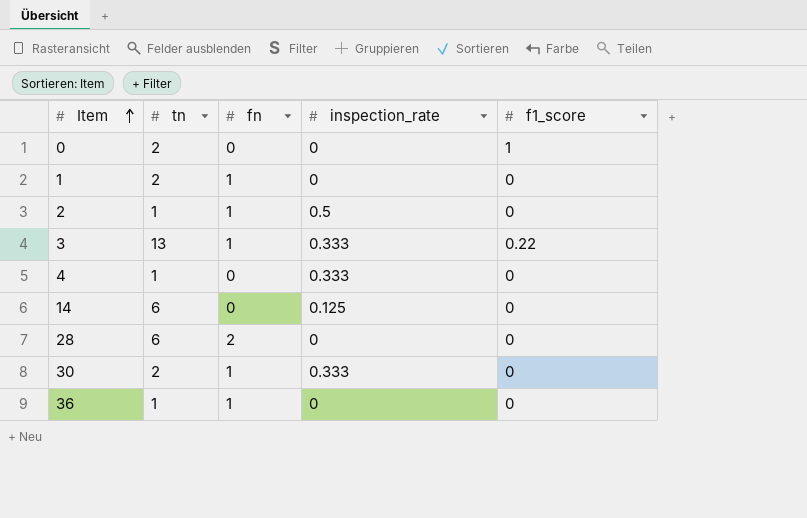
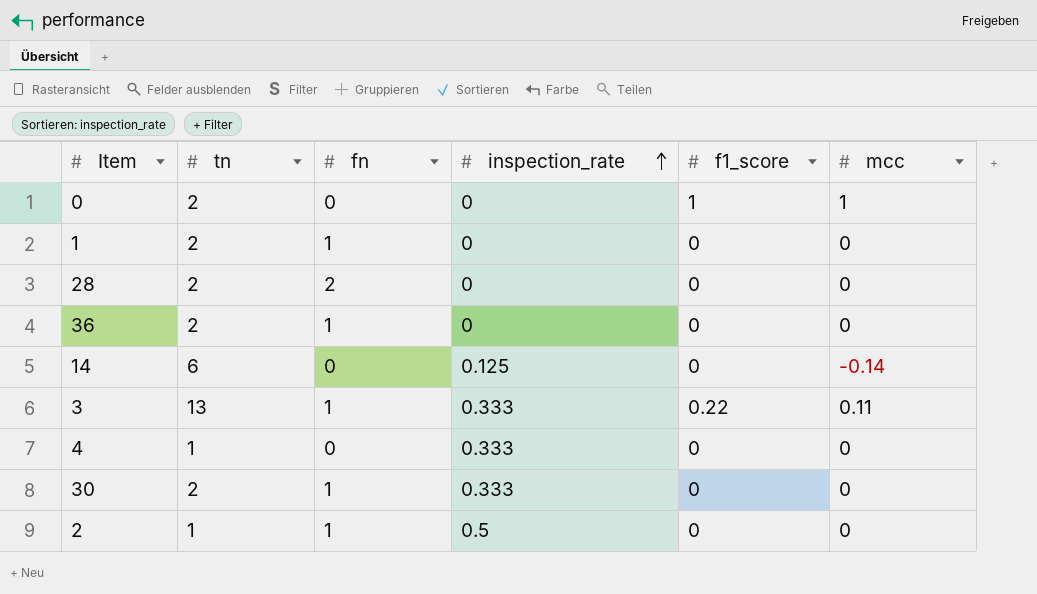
row order: Item ascending -> inspection_rate ascending
column mcc | position: none -> 6
28 | tn: 6 -> 2
36 | tn: 1 -> 2

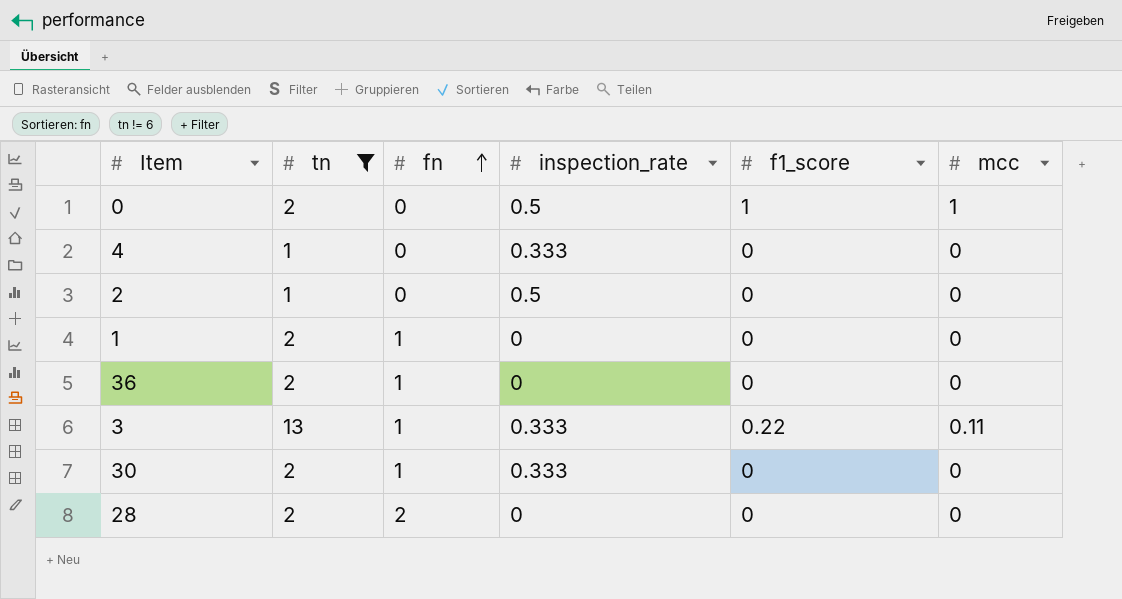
filter: none -> tn != 6
row order: inspection_rate ascending -> fn ascending
0 | inspection_rate: 0 -> 0.5
2 | fn: 1 -> 0

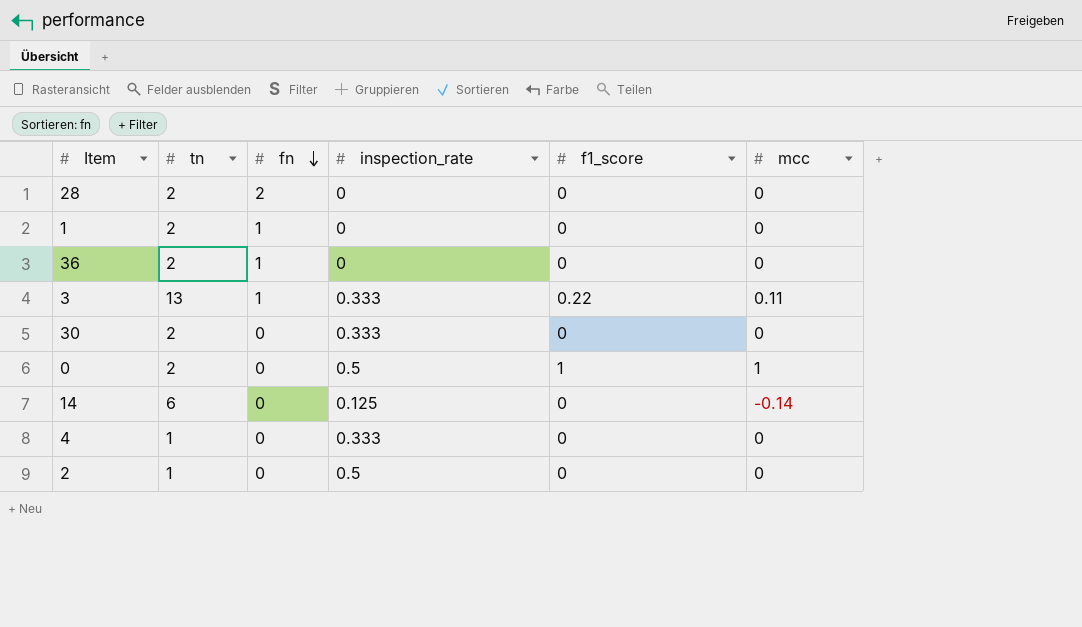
filter: tn != 6 -> none
row order: fn ascending -> fn descending
30 | fn: 1 -> 0

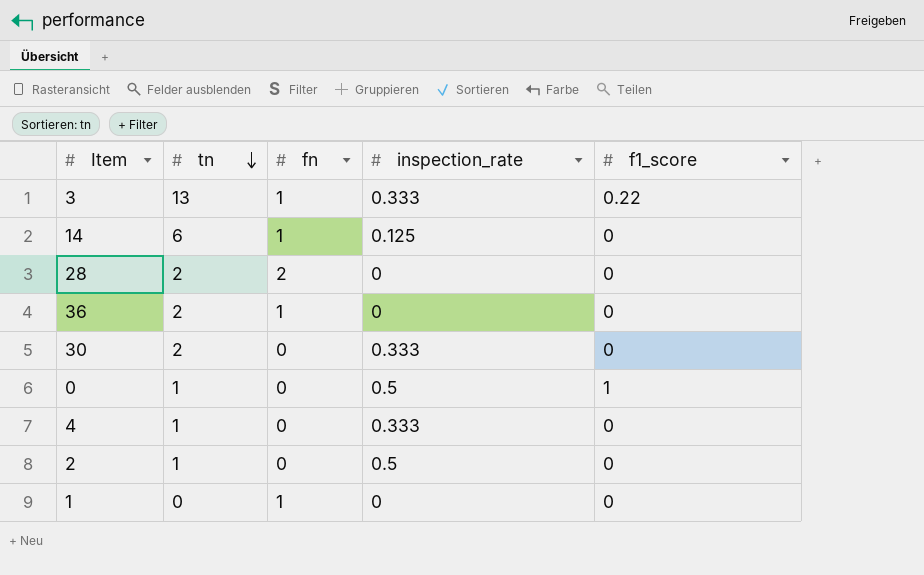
row order: fn descending -> tn descending
column mcc | position: 6 -> none
14 | fn: 0 -> 1
0 | tn: 2 -> 1
1 | tn: 2 -> 0

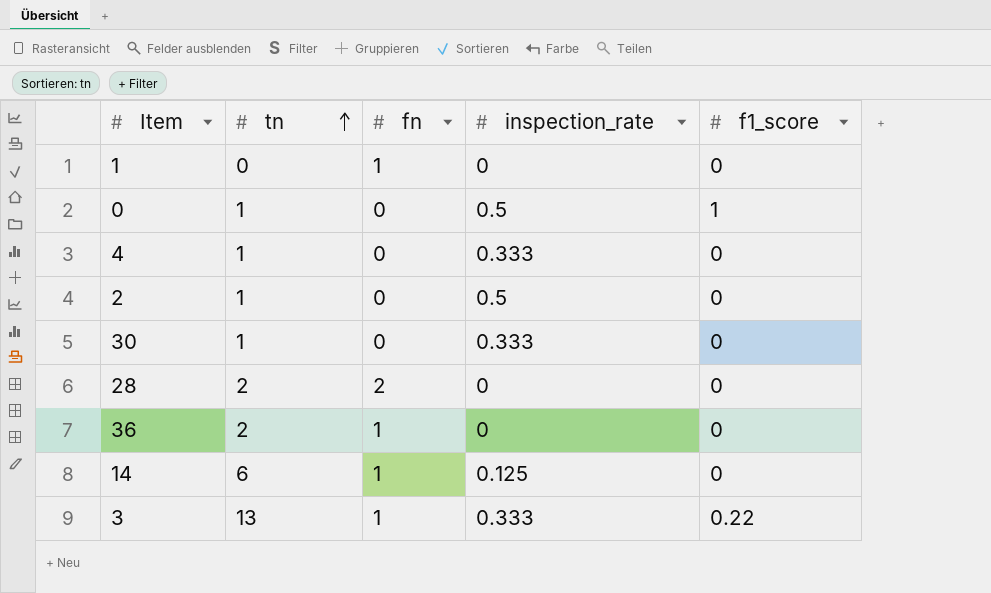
row order: tn descending -> tn ascending
30 | tn: 2 -> 1

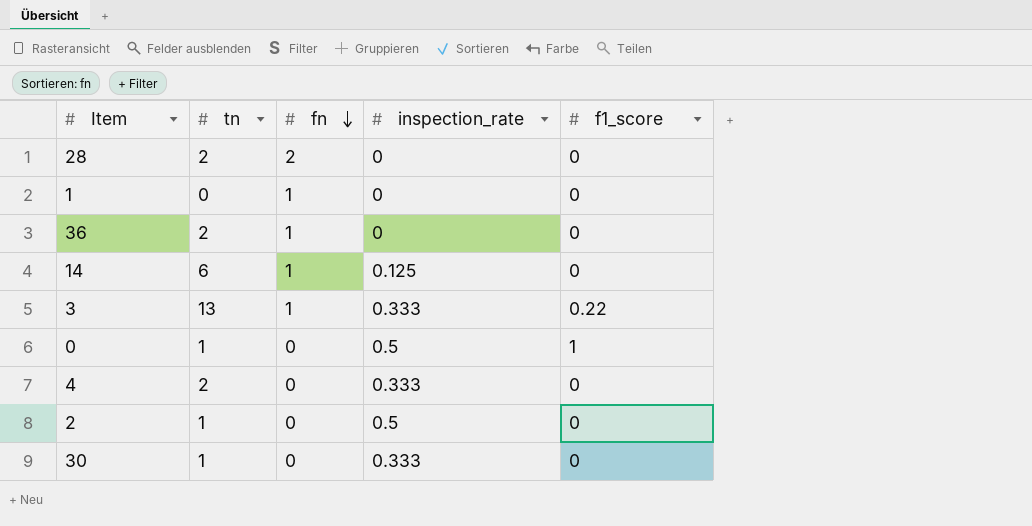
row order: tn ascending -> fn descending
4 | tn: 1 -> 2

